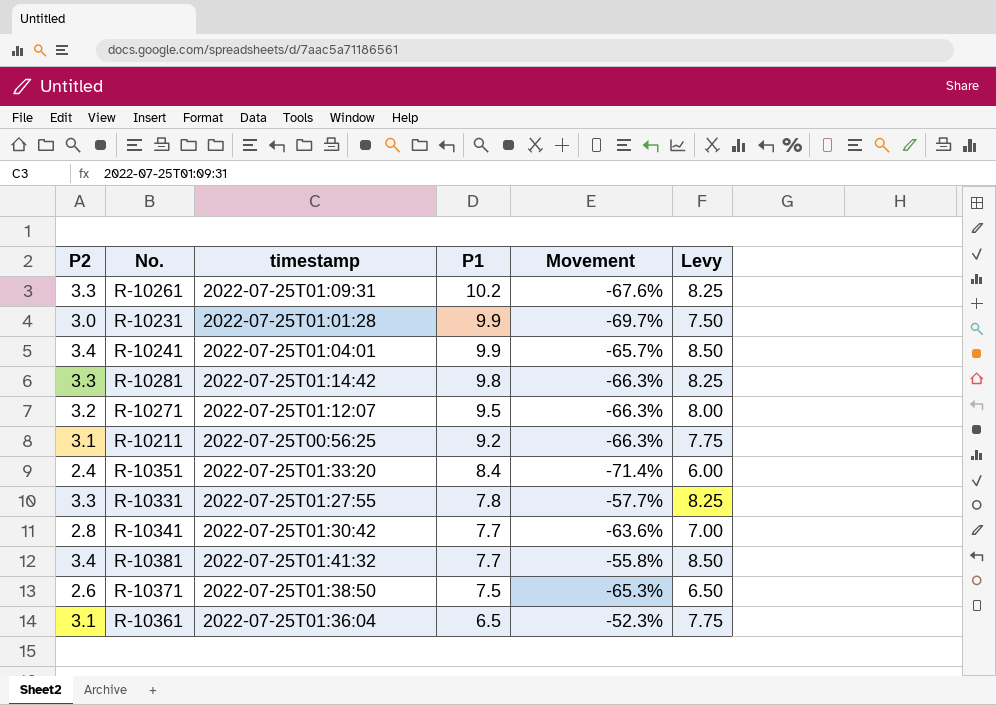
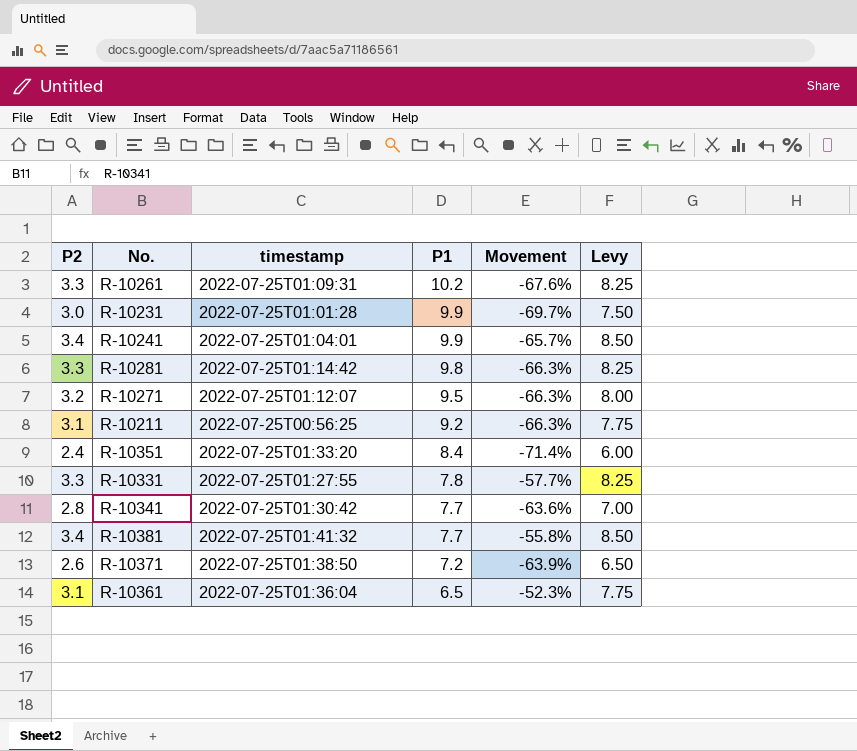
R-10371 | P1: 7.5 -> 7.2
R-10371 | Movement: -65.3% -> -63.9%

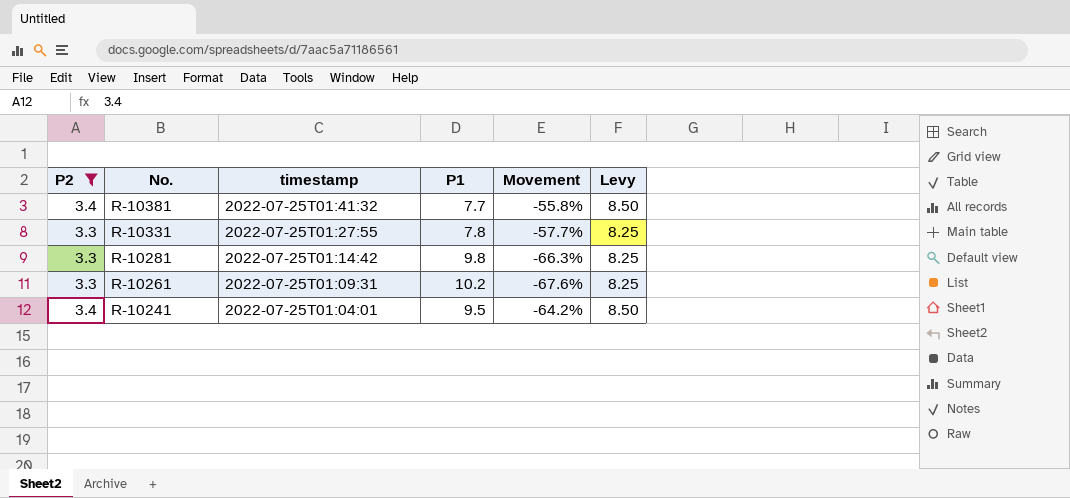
filter: none -> P2 >= 3.3
row order: P1 descending -> No. descending
R-10241 | P1: 9.9 -> 9.5
R-10241 | Movement: -65.7% -> -64.2%

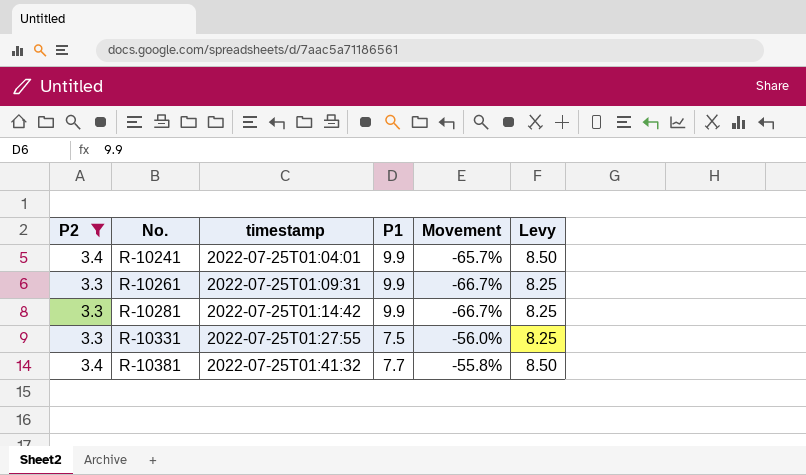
row order: No. descending -> No. ascending
R-10241 | P1: 9.5 -> 9.9
R-10241 | Movement: -64.2% -> -65.7%
R-10261 | P1: 10.2 -> 9.9
R-10261 | Movement: -67.6% -> -66.7%
R-10281 | P1: 9.8 -> 9.9
R-10281 | Movement: -66.3% -> -66.7%
R-10331 | P1: 7.8 -> 7.5
R-10331 | Movement: -57.7% -> -56.0%

